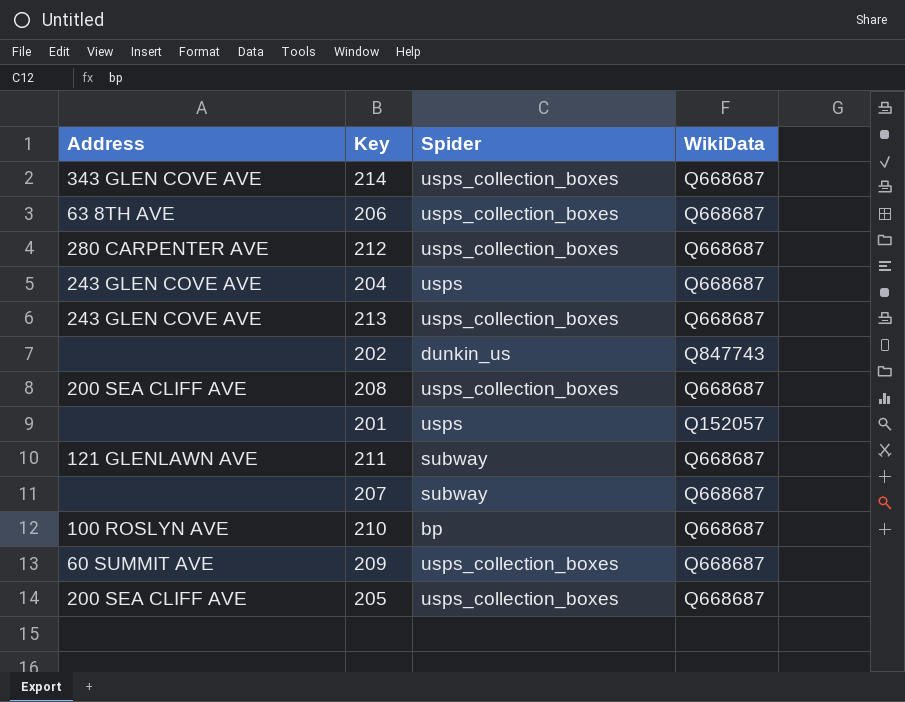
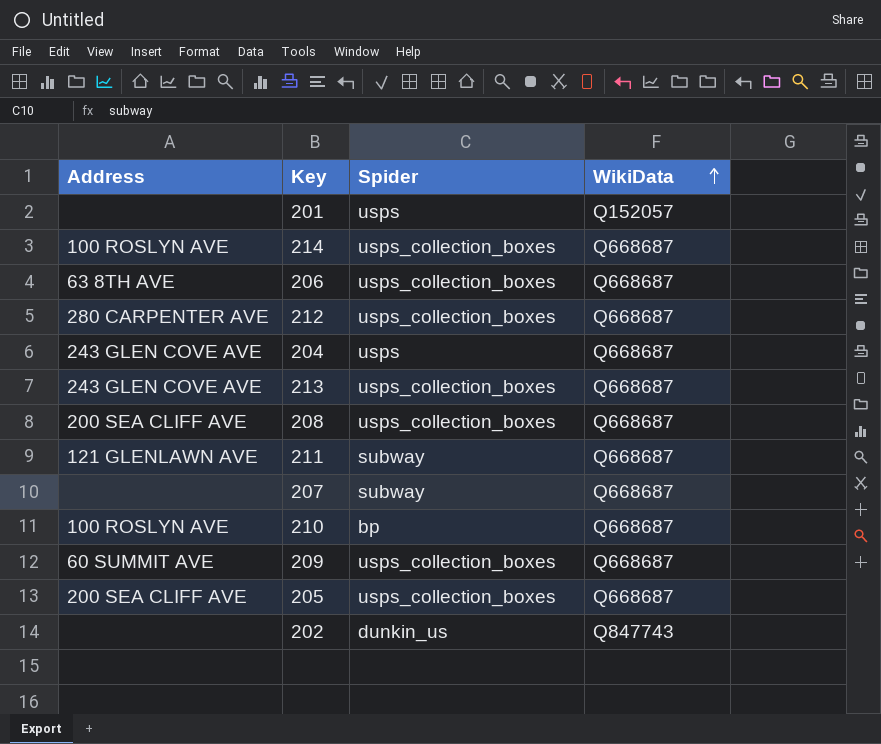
row order: none -> WikiData ascending
214 | Address: 343 GLEN COVE AVE -> 100 ROSLYN AVE

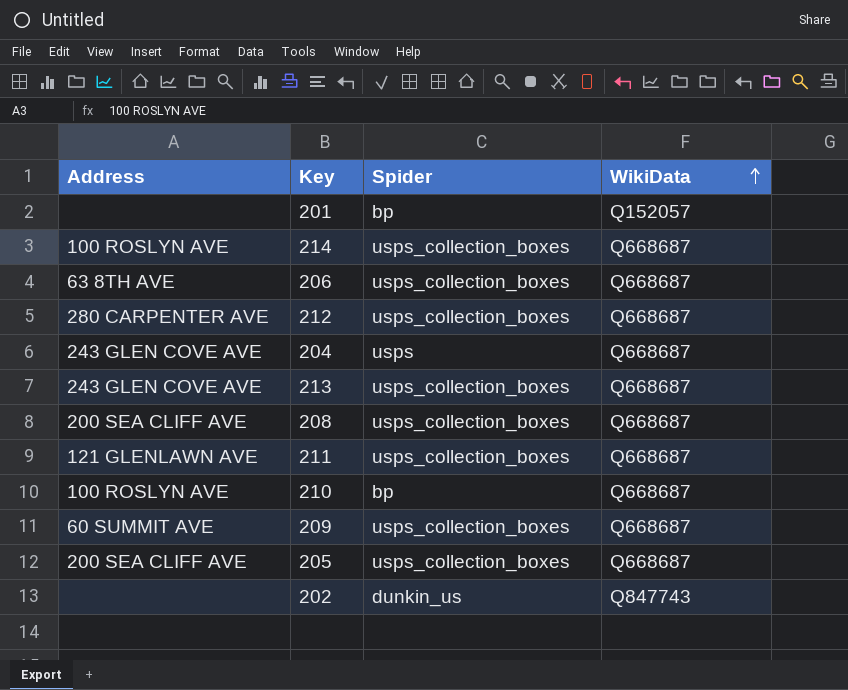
row 207: none | subway | Q668687 -> none
201 | Spider: usps -> bp
211 | Spider: subway -> usps_collection_boxes

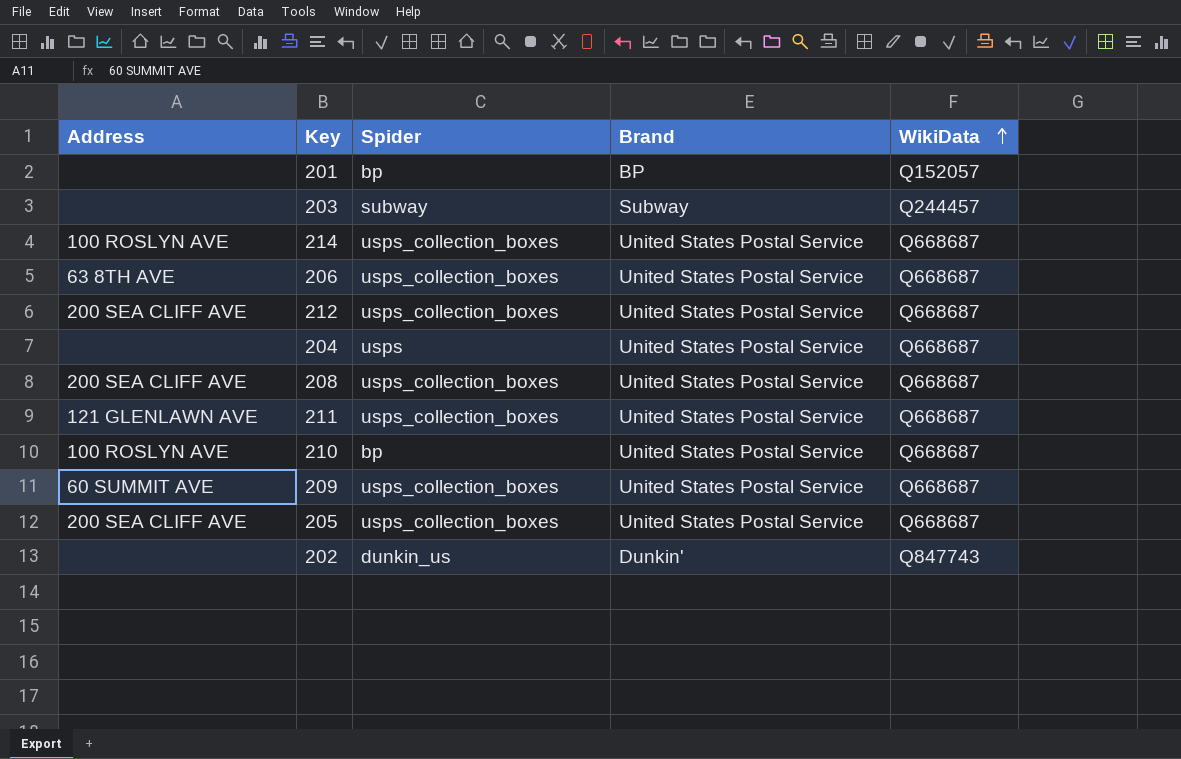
column Brand | position: none -> 4
row 213: 243 GLEN COVE AVE | usps_collection_boxes | Q668687 -> none
row 203: none -> none | subway | Subway | Q244457
212 | Address: 280 CARPENTER AVE -> 200 SEA CLIFF AVE
204 | Address: 243 GLEN COVE AVE -> none

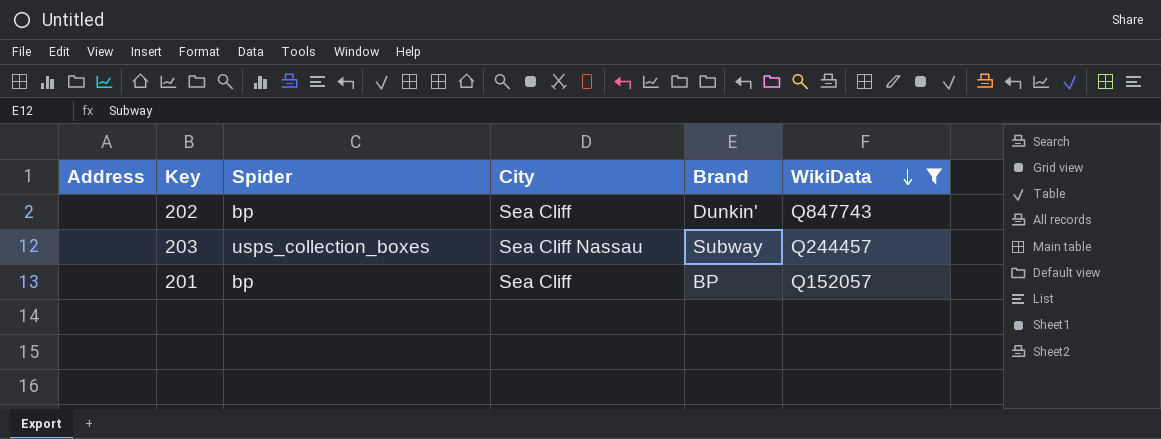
filter: none -> WikiData != Q668687
row order: WikiData ascending -> WikiData descending
column City | position: none -> 4
202 | Spider: dunkin_us -> bp
203 | Spider: subway -> usps_collection_boxes

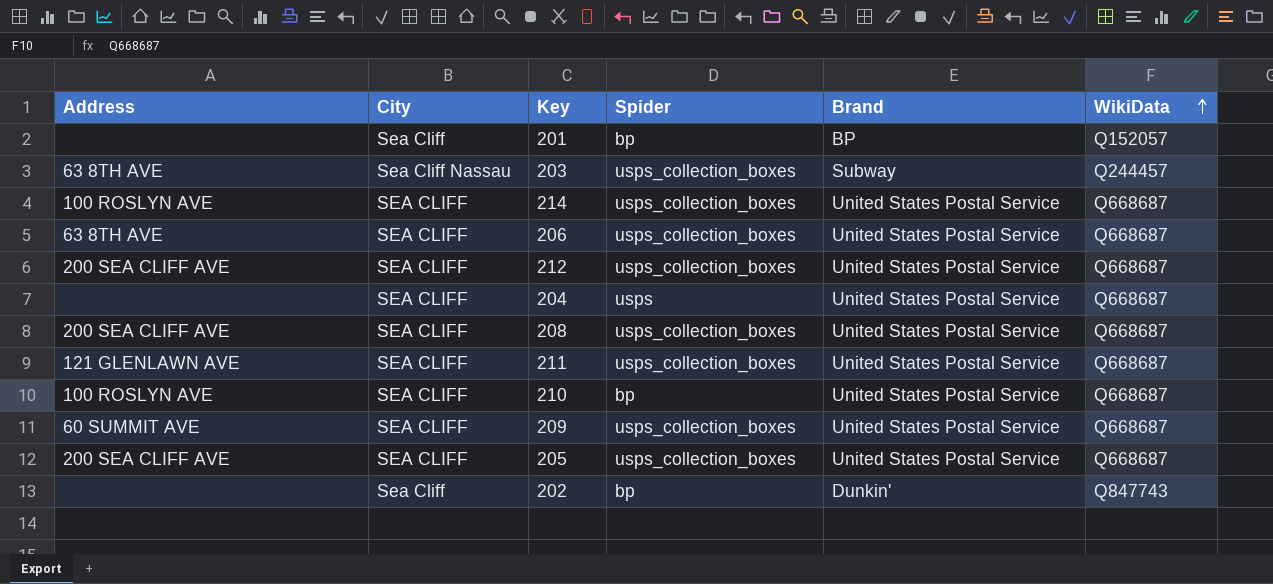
filter: WikiData != Q668687 -> none
row order: WikiData descending -> WikiData ascending
column City | position: 4 -> 2
203 | Address: none -> 63 8TH AVE

